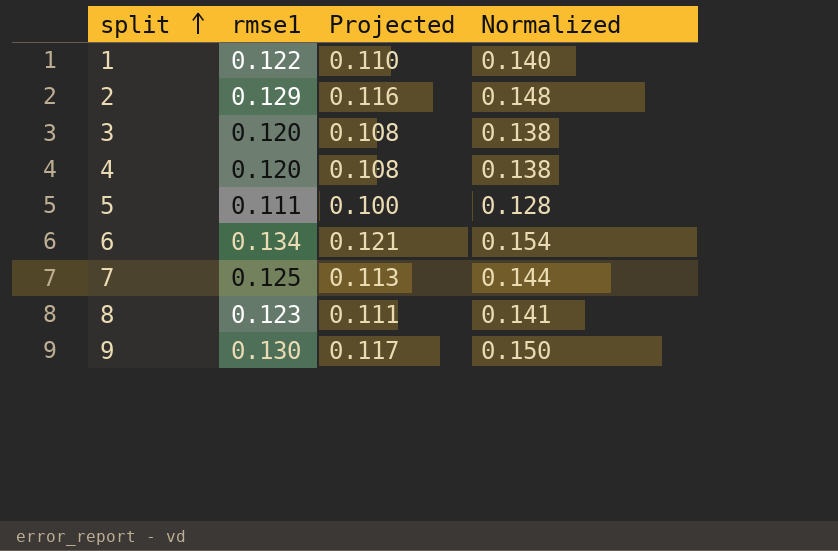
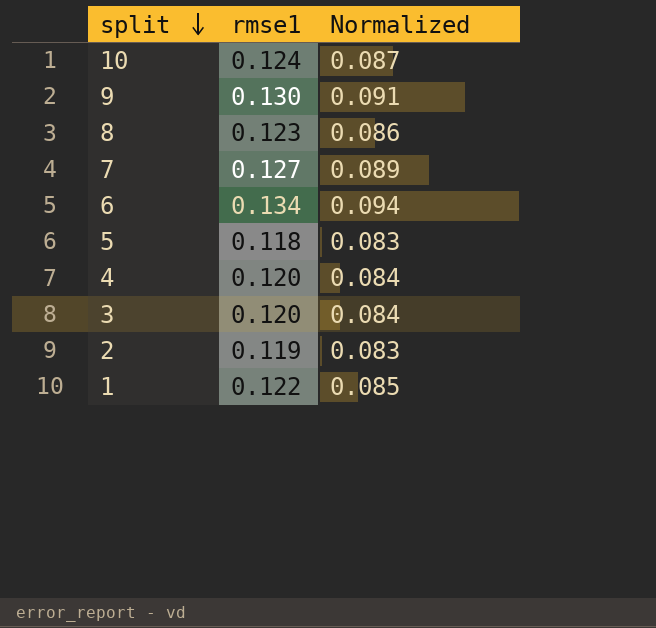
row order: split ascending -> split descending
column Projected | formula: [rmse1] * 0.9 -> none
column Normalized | formula: [rmse1] * 1.15 -> [rmse1] * 0.7
row 10: none -> 0.124 | 0.087
7 | rmse1: 0.125 -> 0.127
5 | rmse1: 0.111 -> 0.118
2 | rmse1: 0.129 -> 0.119

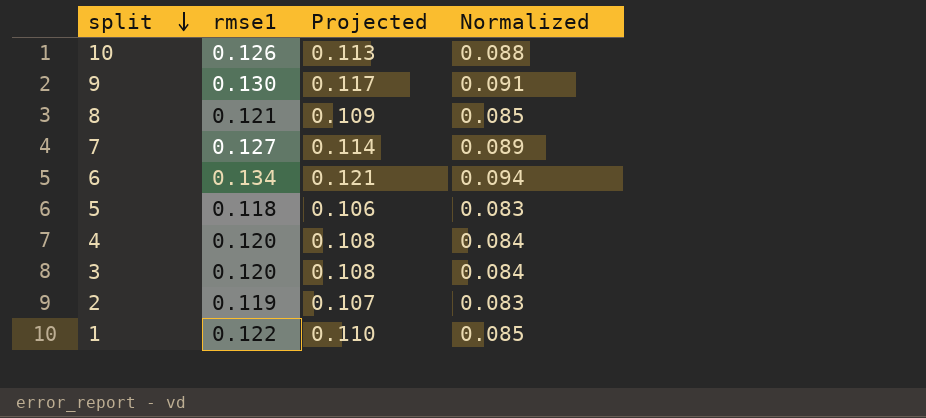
column Projected | formula: none -> [rmse1] * 0.9
10 | rmse1: 0.124 -> 0.126
10 | Normalized: 0.087 -> 0.088
8 | rmse1: 0.123 -> 0.121
8 | Normalized: 0.086 -> 0.085

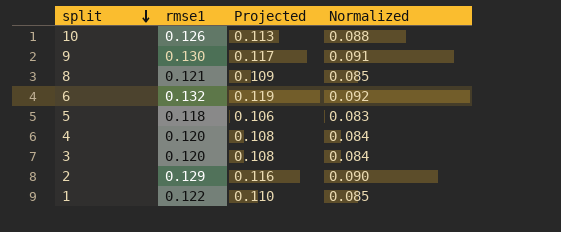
row 7: 0.127 | 0.114 | 0.089 -> none
6 | rmse1: 0.134 -> 0.132
6 | Projected: 0.121 -> 0.119
6 | Normalized: 0.094 -> 0.092
2 | rmse1: 0.119 -> 0.129
2 | Projected: 0.107 -> 0.116
2 | Normalized: 0.083 -> 0.090

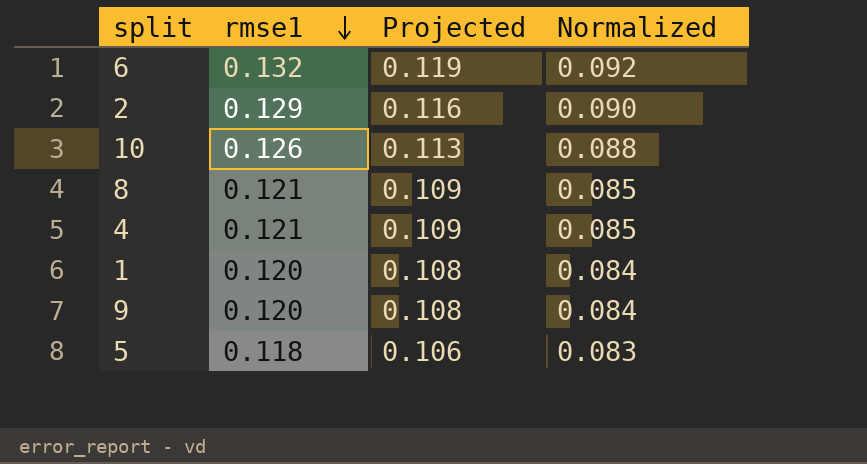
row order: split descending -> rmse1 descending
row 3: 0.120 | 0.108 | 0.084 -> none
4 | rmse1: 0.120 -> 0.121
4 | Projected: 0.108 -> 0.109
4 | Normalized: 0.084 -> 0.085
1 | rmse1: 0.122 -> 0.120
1 | Projected: 0.110 -> 0.108
1 | Normalized: 0.085 -> 0.084
9 | rmse1: 0.130 -> 0.120
9 | Projected: 0.117 -> 0.108
9 | Normalized: 0.091 -> 0.084

